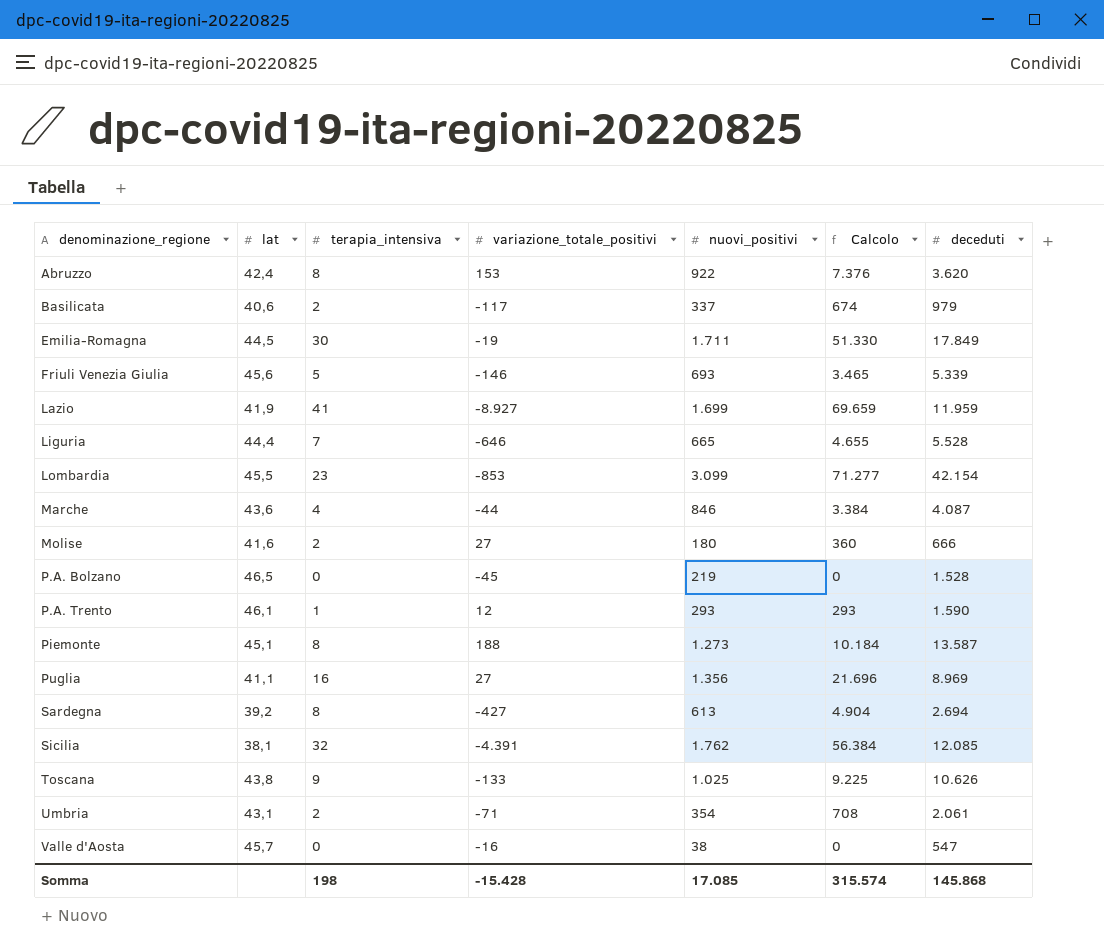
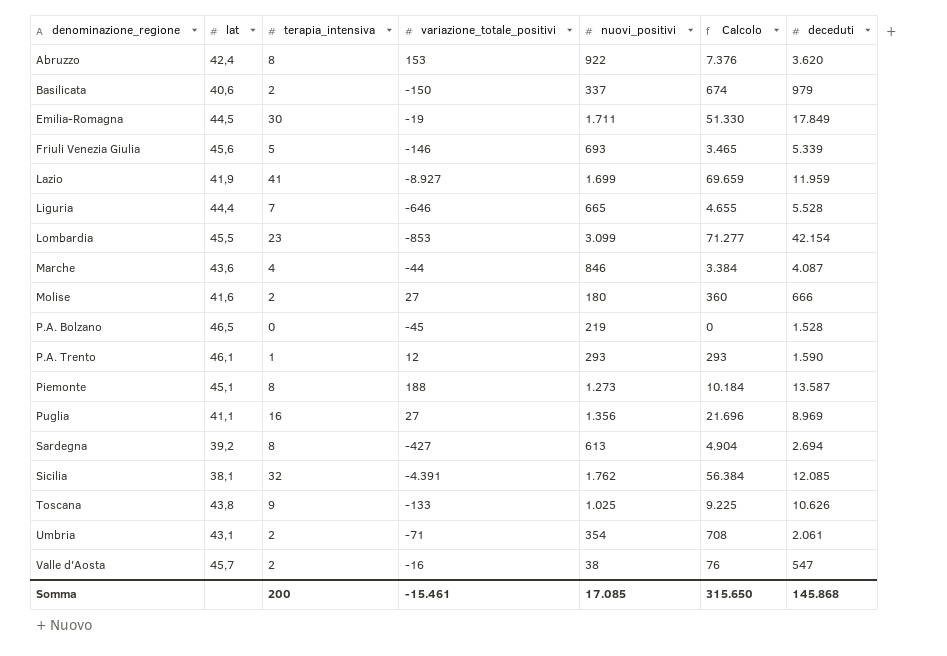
Basilicata | variazione_totale_positivi: -117 -> -150
Valle d'Aosta | terapia_intensiva: 0 -> 2
Valle d'Aosta | Calcolo: 0 -> 76
Somma | terapia_intensiva: 198 -> 200
Somma | variazione_totale_positivi: -15.428 -> -15.461
Somma | Calcolo: 315.574 -> 315.650

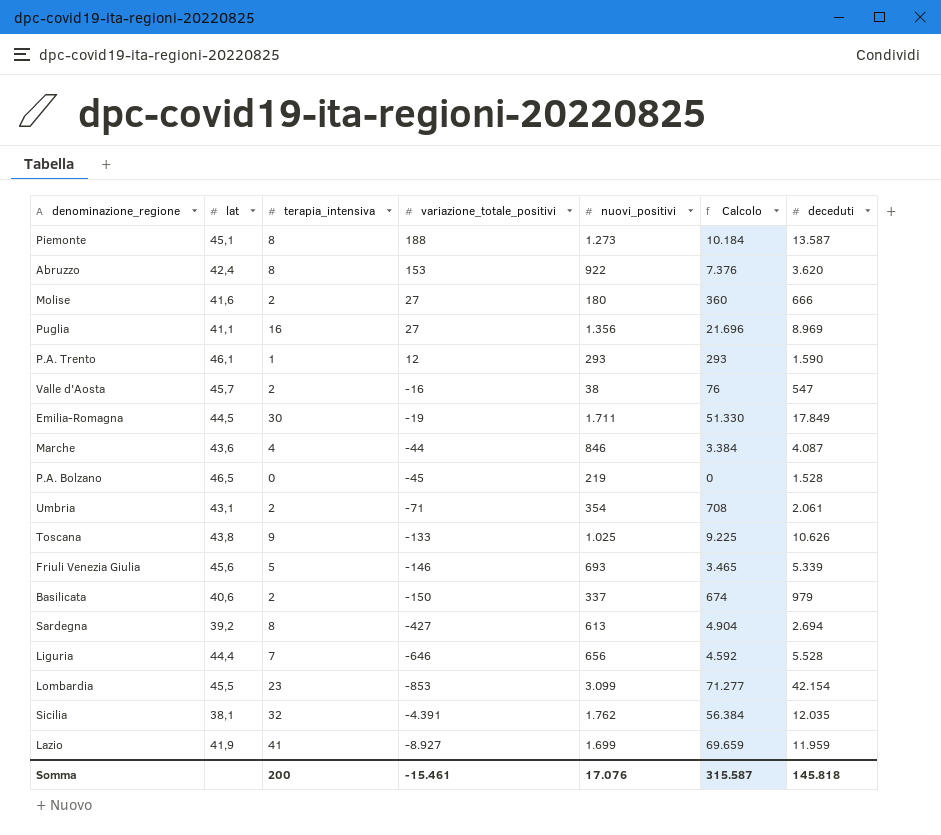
row order: denominazione_regione ascending -> variazione_totale_positivi descending
Liguria | nuovi_positivi: 665 -> 656
Liguria | Calcolo: 4.655 -> 4.592
Sicilia | deceduti: 12.085 -> 12.035
Somma | nuovi_positivi: 17.085 -> 17.076
Somma | Calcolo: 315.650 -> 315.587
Somma | deceduti: 145.868 -> 145.818

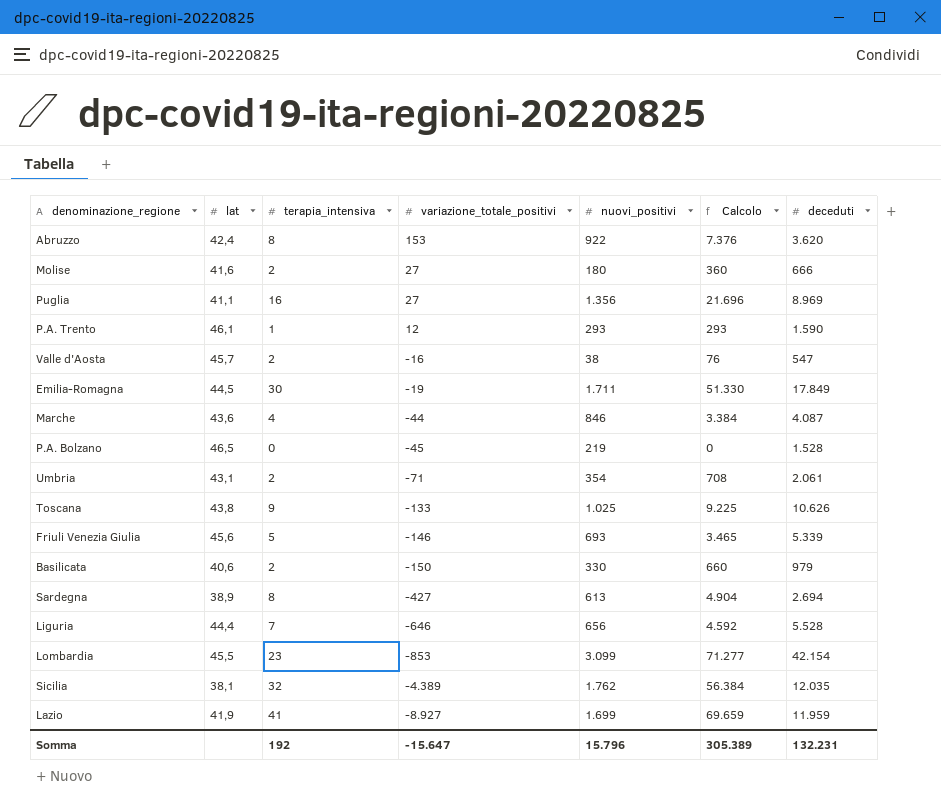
row Piemonte: 45,1 | 8 | 188 | 1.273 | 10.184 | 13.587 -> none
Basilicata | nuovi_positivi: 337 -> 330
Basilicata | Calcolo: 674 -> 660
Sardegna | lat: 39,2 -> 38,9
Sicilia | variazione_totale_positivi: -4.391 -> -4.389
Somma | terapia_intensiva: 200 -> 192
Somma | variazione_totale_positivi: -15.461 -> -15.647
Somma | nuovi_positivi: 17.076 -> 15.796
Somma | Calcolo: 315.587 -> 305.389
Somma | deceduti: 145.818 -> 132.231

